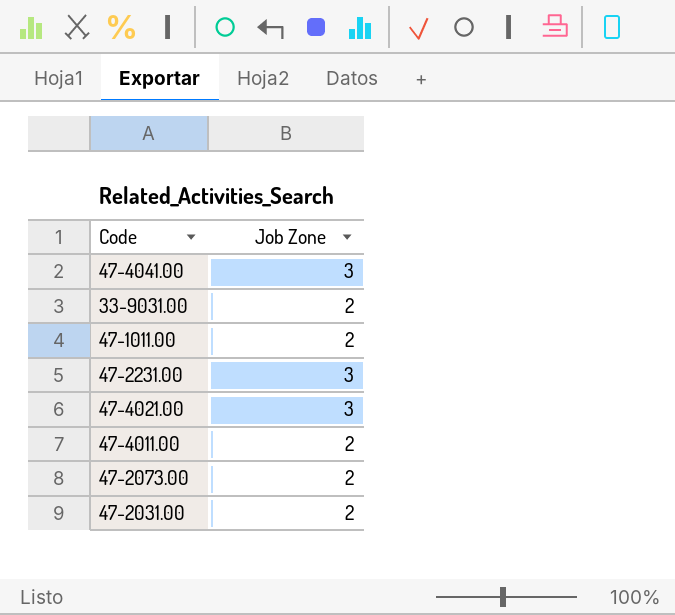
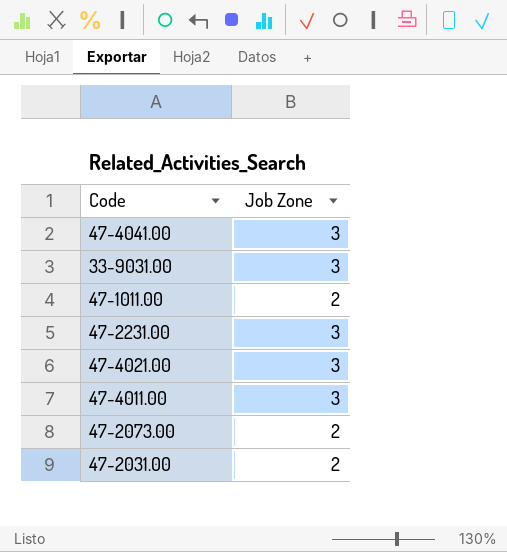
33-9031.00 | Job Zone: 2 -> 3
47-4011.00 | Job Zone: 2 -> 3

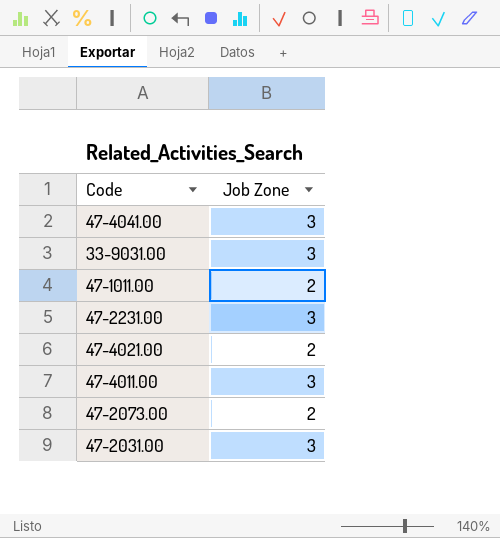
47-4021.00 | Job Zone: 3 -> 2
47-2031.00 | Job Zone: 2 -> 3

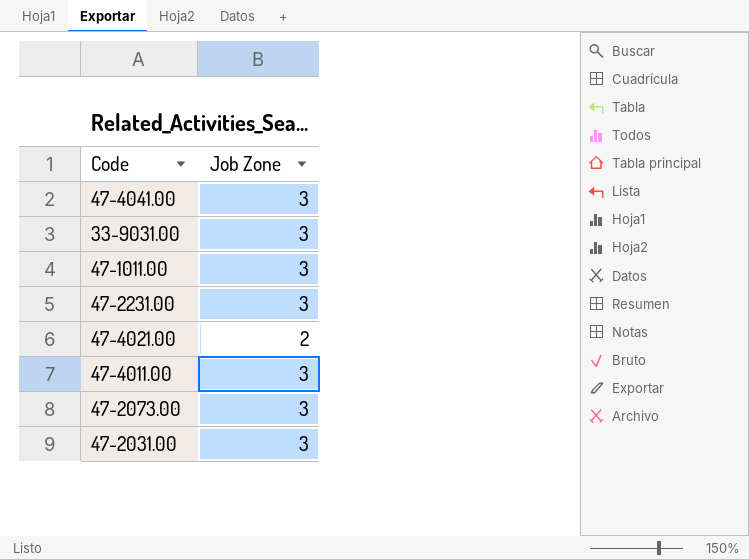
47-1011.00 | Job Zone: 2 -> 3
47-2073.00 | Job Zone: 2 -> 3

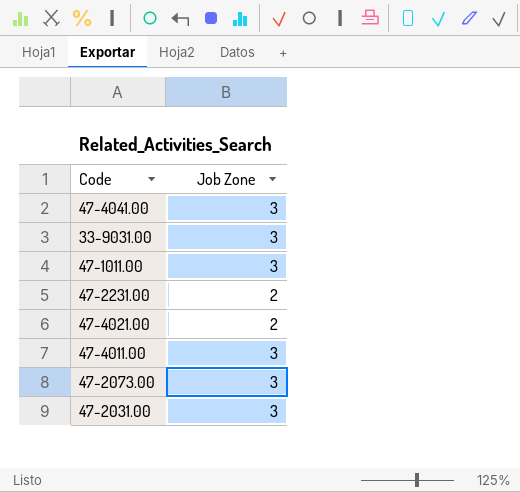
47-2231.00 | Job Zone: 3 -> 2

